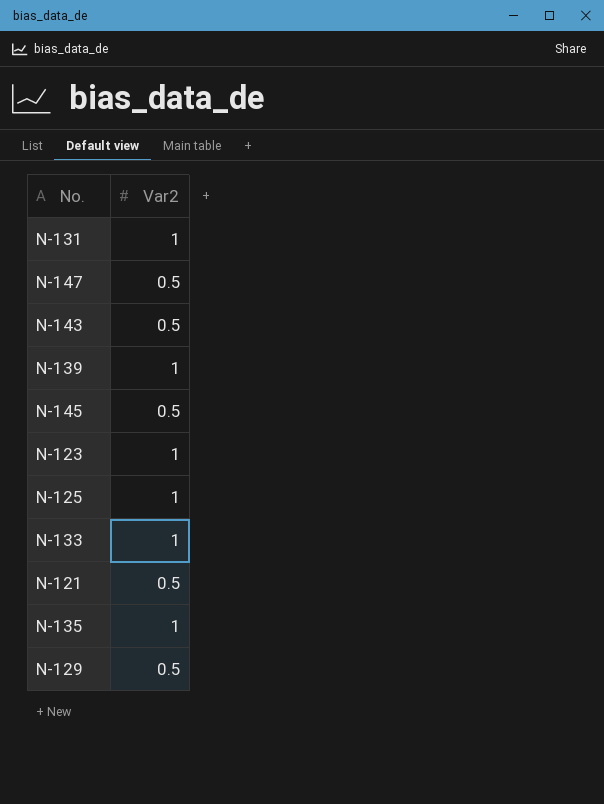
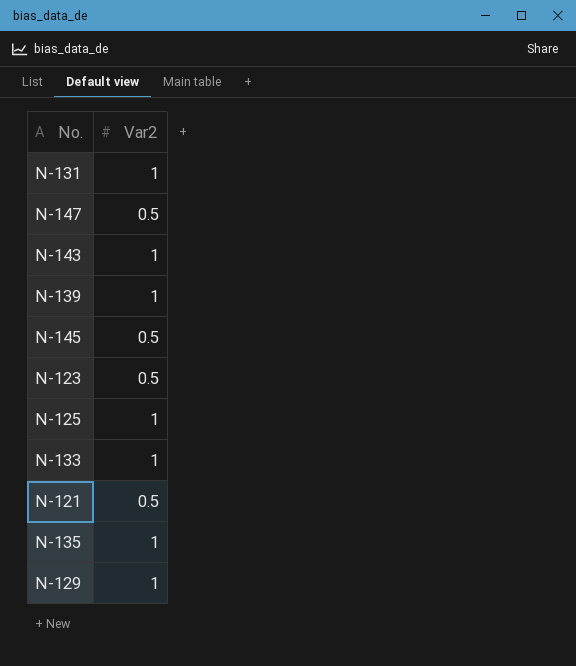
N-143 | Var2: 0.5 -> 1
N-123 | Var2: 1 -> 0.5
N-129 | Var2: 0.5 -> 1

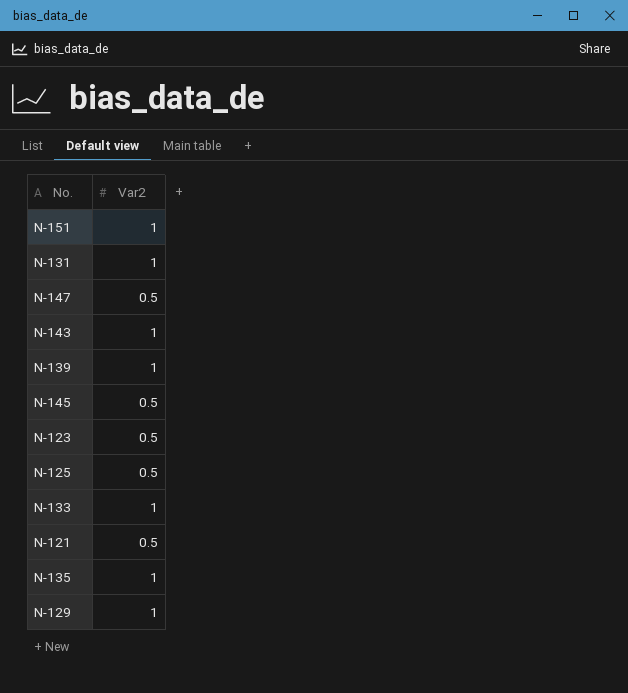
row N-151: none -> 1
N-125 | Var2: 1 -> 0.5

